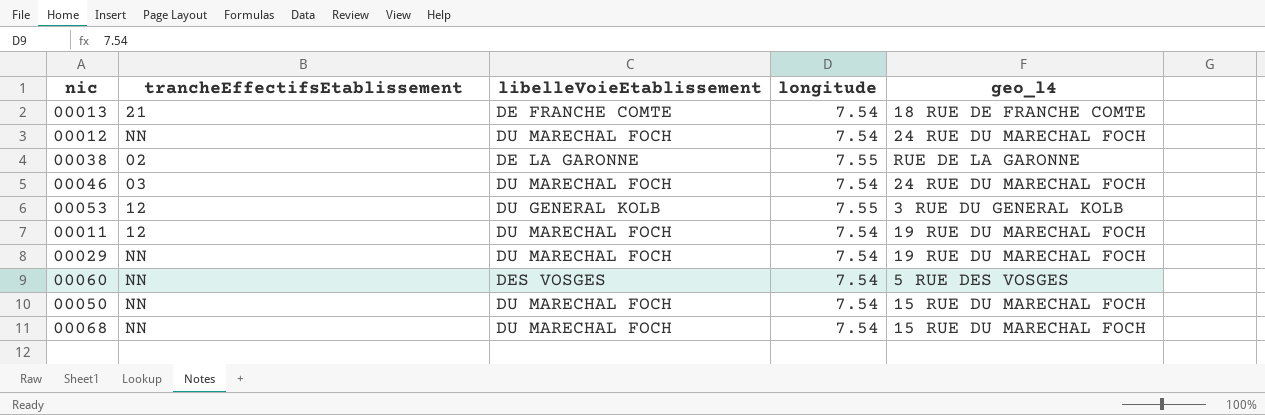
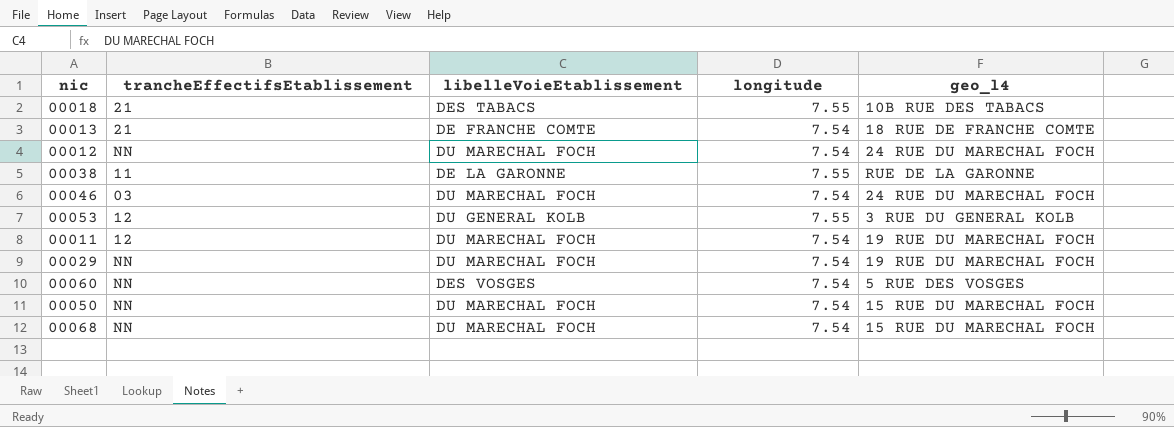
row 00018: none -> 21 | DES TABACS | 7.55 | 10B RUE DES TABACS
00038 | trancheEffectifsEtablissement: 02 -> 11

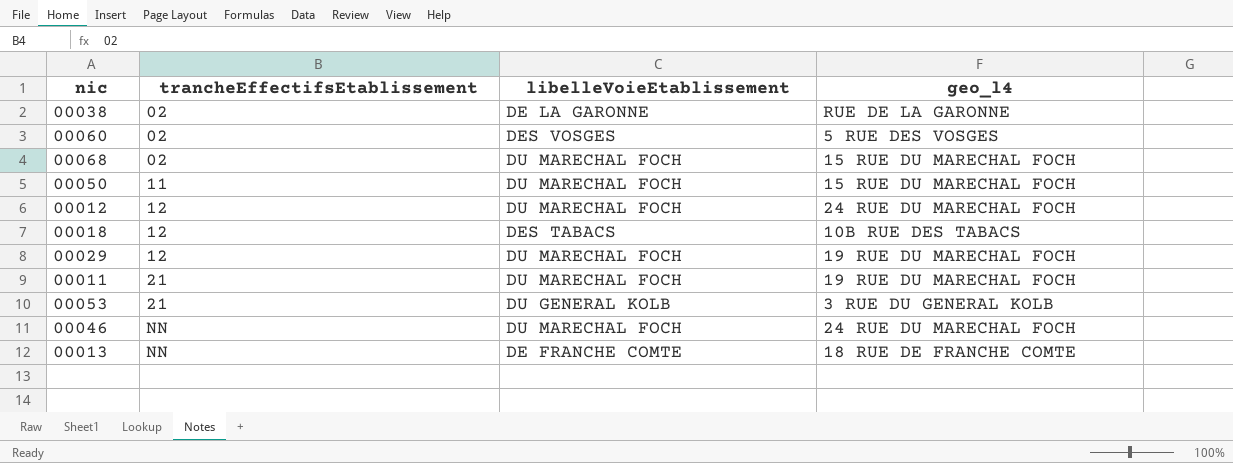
row order: none -> trancheEffectifsEtablissement ascending
column longitude | position: 4 -> none
00038 | trancheEffectifsEtablissement: 11 -> 02
00060 | trancheEffectifsEtablissement: NN -> 02
00068 | trancheEffectifsEtablissement: NN -> 02
00050 | trancheEffectifsEtablissement: NN -> 11
00012 | trancheEffectifsEtablissement: NN -> 12
00018 | trancheEffectifsEtablissement: 21 -> 12
00029 | trancheEffectifsEtablissement: NN -> 12
00011 | trancheEffectifsEtablissement: 12 -> 21
00053 | trancheEffectifsEtablissement: 12 -> 21
00046 | trancheEffectifsEtablissement: 03 -> NN
00013 | trancheEffectifsEtablissement: 21 -> NN

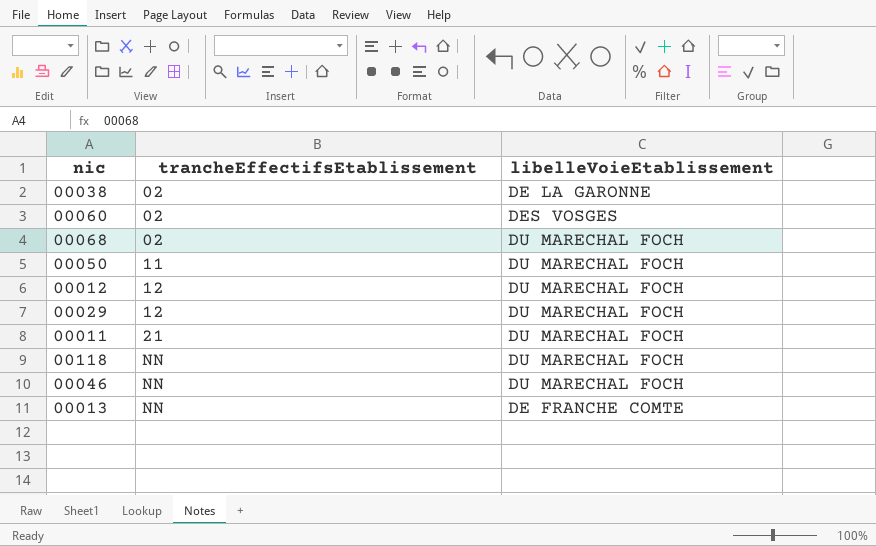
column geo_l4 | position: 4 -> none
row 00018: 12 | DES TABACS | 10B RUE DES TABACS -> none
row 00053: 21 | DU GENERAL KOLB | 3 RUE DU GENERAL KOLB -> none
row 00118: none -> NN | DU MARECHAL FOCH

